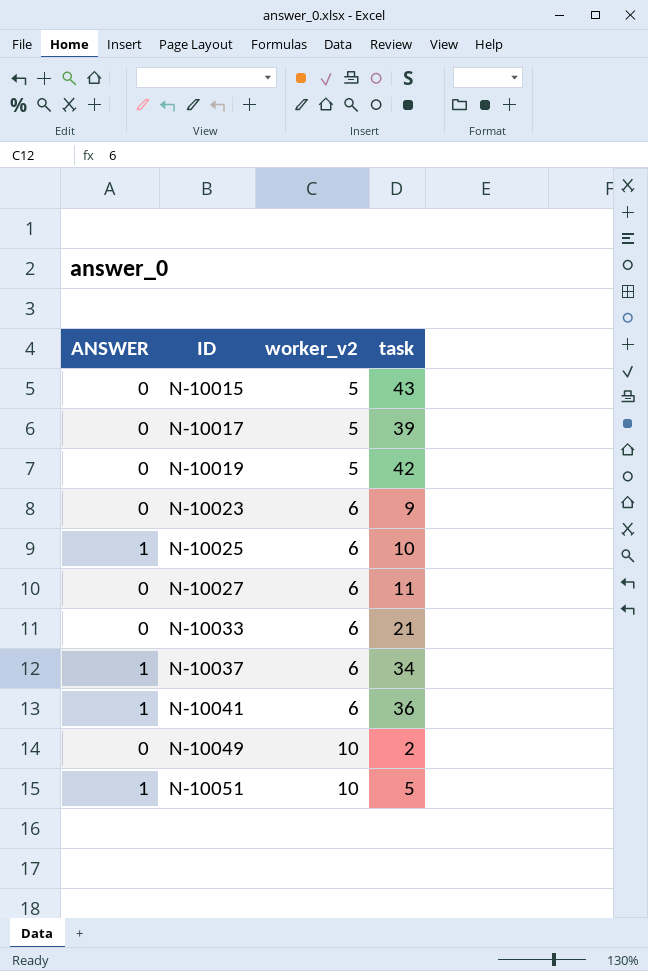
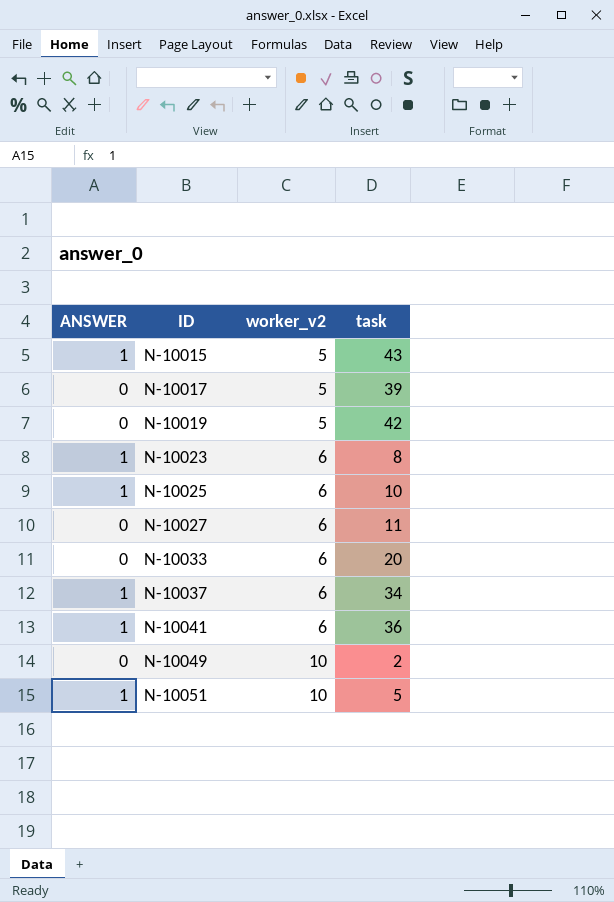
N-10015 | ANSWER: 0 -> 1
N-10023 | ANSWER: 0 -> 1
N-10023 | task: 9 -> 8
N-10033 | task: 21 -> 20

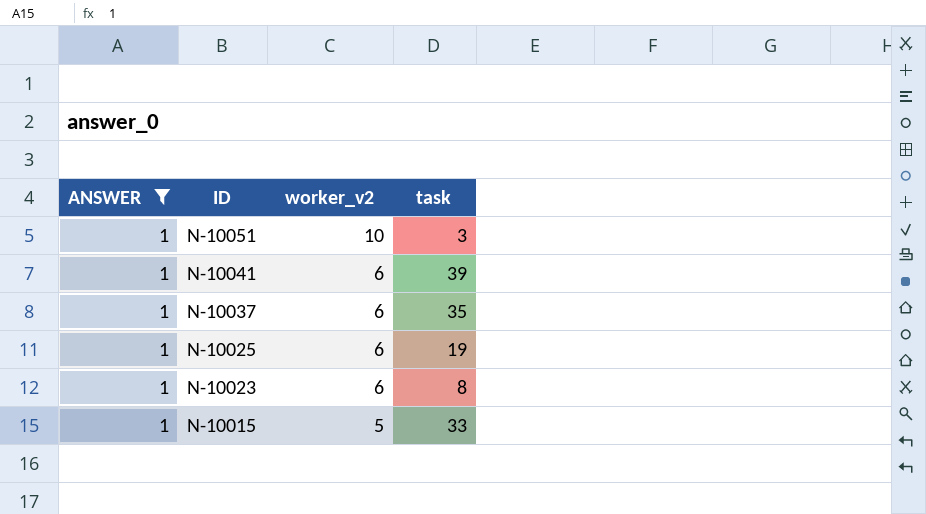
filter: none -> ANSWER = 1
row order: ID ascending -> ID descending
N-10051 | task: 5 -> 3
N-10041 | task: 36 -> 39
N-10037 | task: 34 -> 35
N-10025 | task: 10 -> 19
N-10015 | task: 43 -> 33

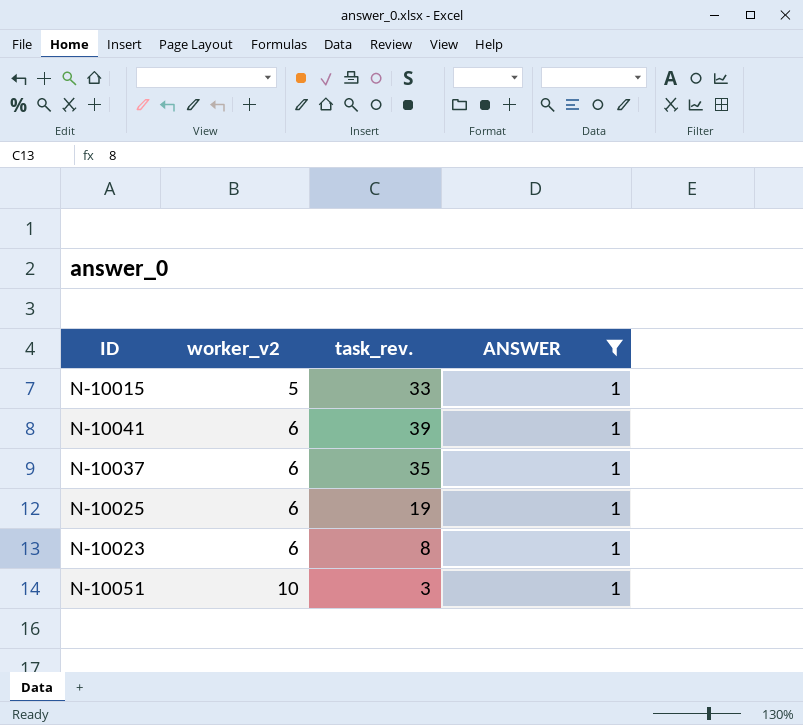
row order: ID descending -> worker_v2 ascending
column name: task -> task_rev.
column ANSWER | position: 1 -> 4

